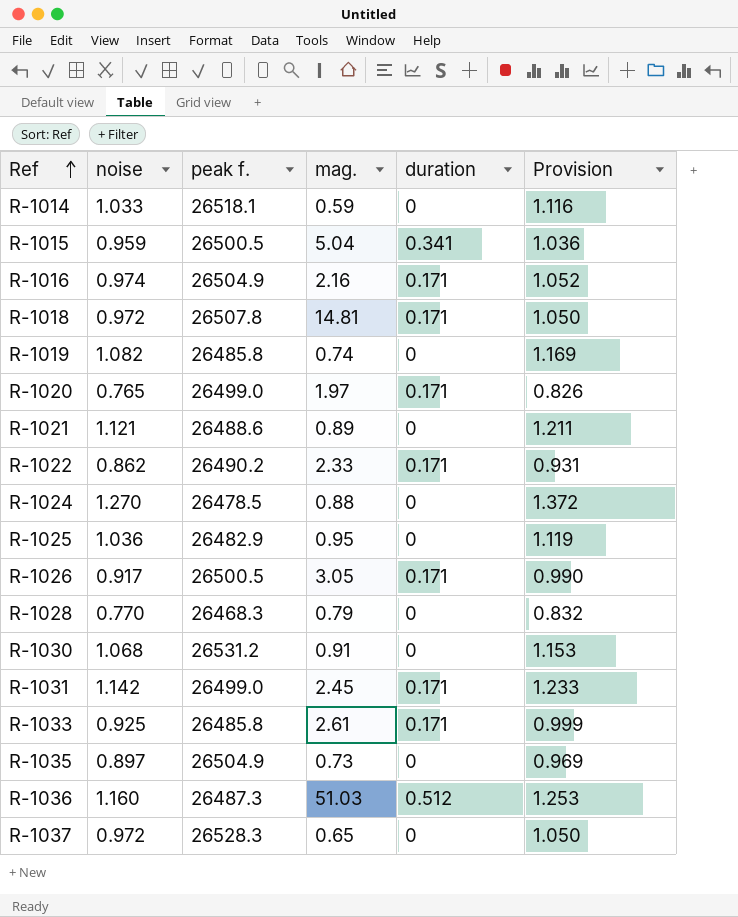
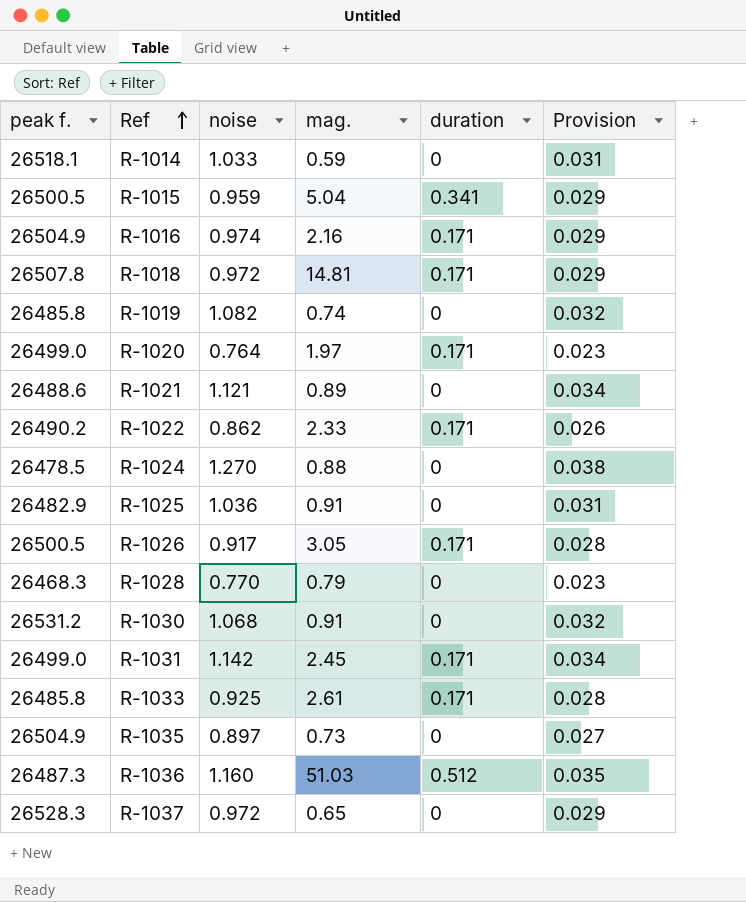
column peak f. | position: 3 -> 1
column Provision | formula: [noise] * 1.08 -> [noise] * 0.03
R-1020 | noise: 0.765 -> 0.764
R-1025 | mag.: 0.95 -> 0.91

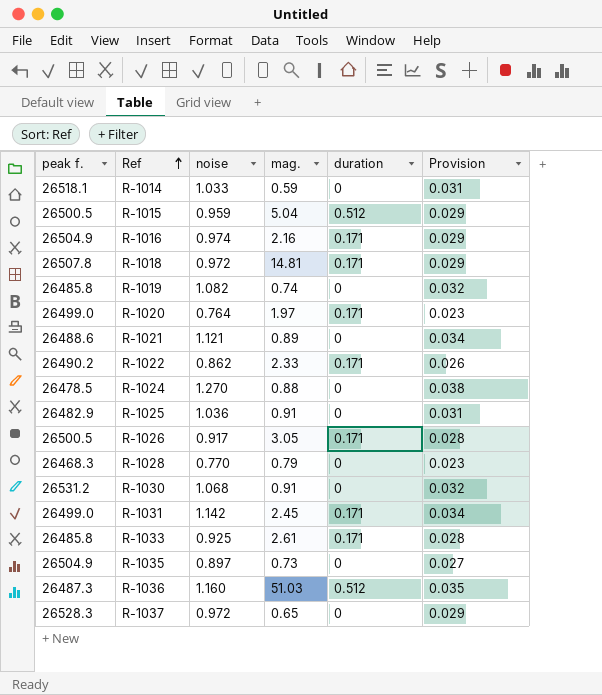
R-1015 | duration: 0.341 -> 0.512

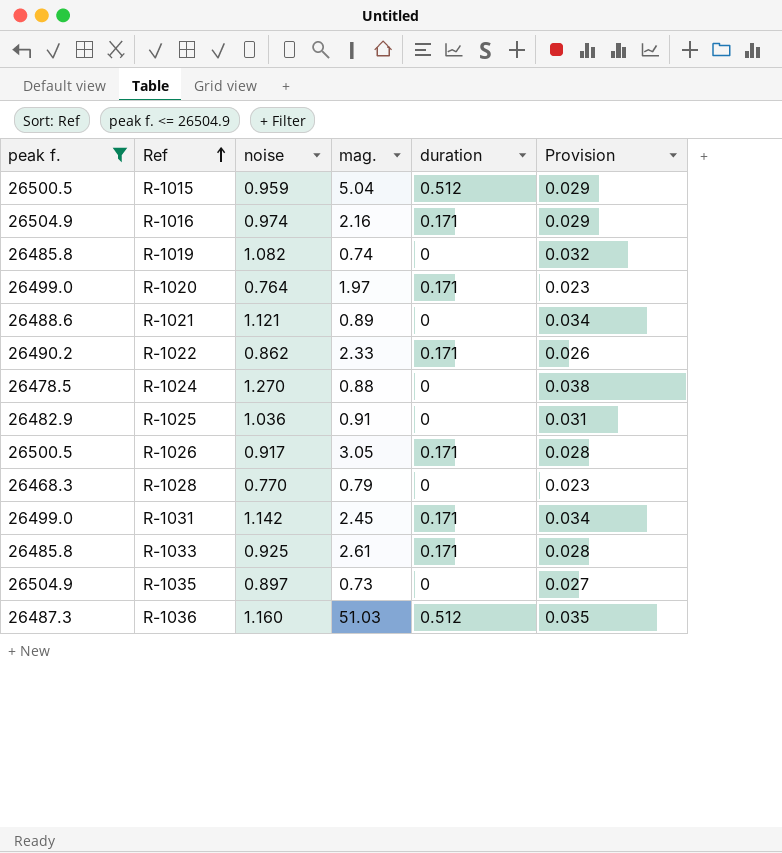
filter: none -> peak f. <= 26504.9

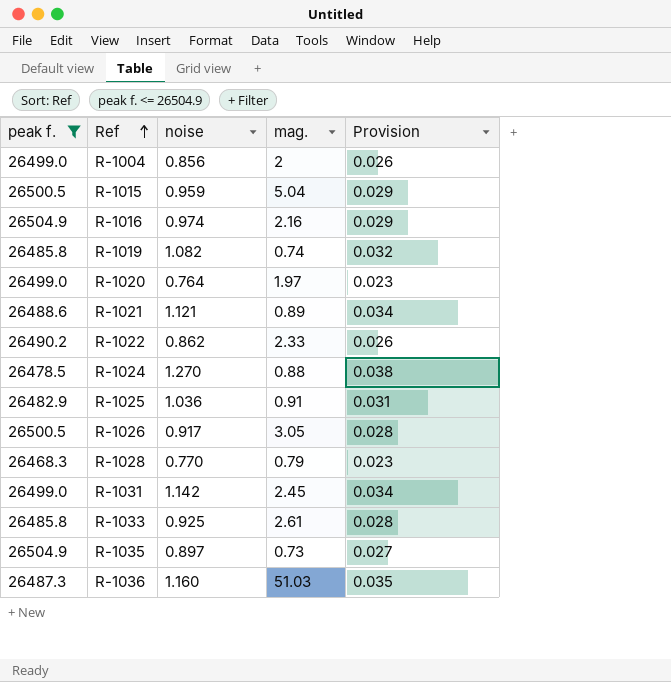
column duration | position: 5 -> none
row R-1004: none -> 26499.0 | 0.856 | 2 | 0.026

